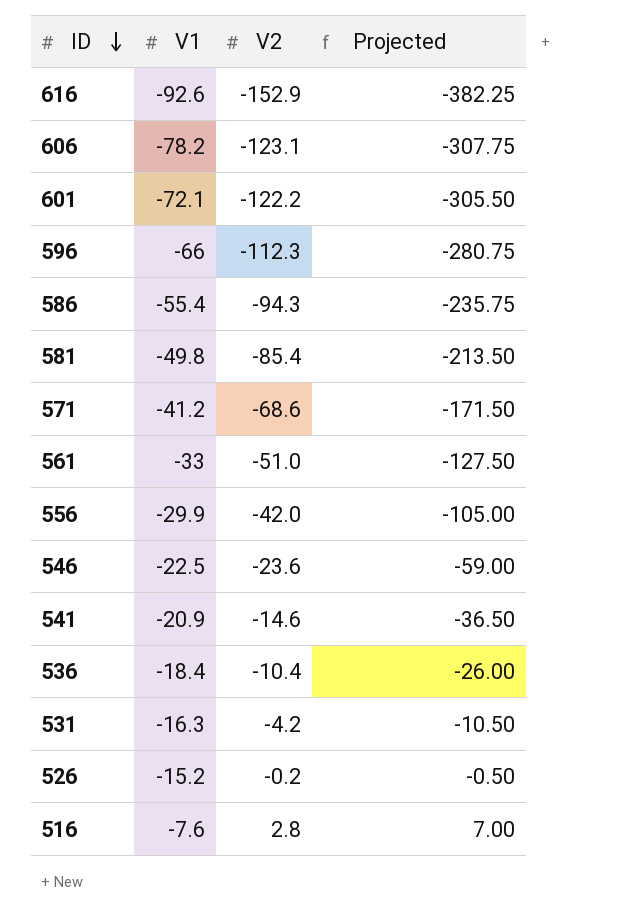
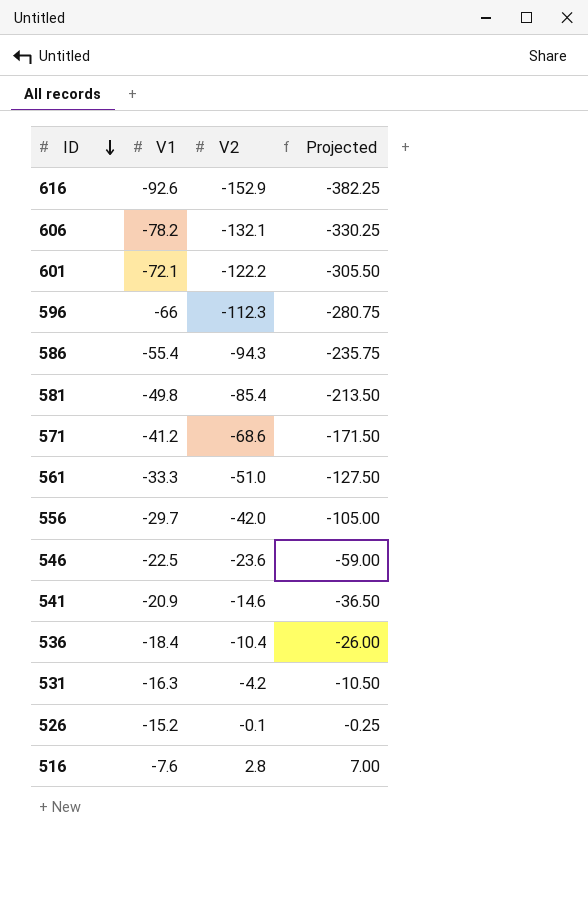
606 | V2: -123.1 -> -132.1
606 | Projected: -307.75 -> -330.25
561 | V1: -33 -> -33.3
556 | V1: -29.9 -> -29.7
526 | V2: -0.2 -> -0.1
526 | Projected: -0.50 -> -0.25

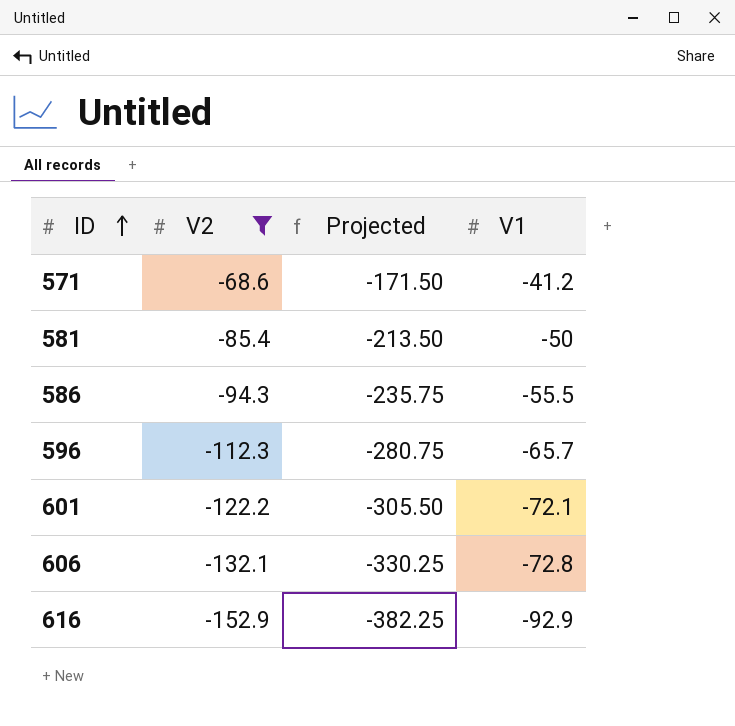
filter: none -> V2 <= -68.6
row order: ID descending -> ID ascending
column V1 | position: 2 -> 4
581 | V1: -49.8 -> -50
586 | V1: -55.4 -> -55.5
596 | V1: -66 -> -65.7
606 | V1: -78.2 -> -72.8
616 | V1: -92.6 -> -92.9

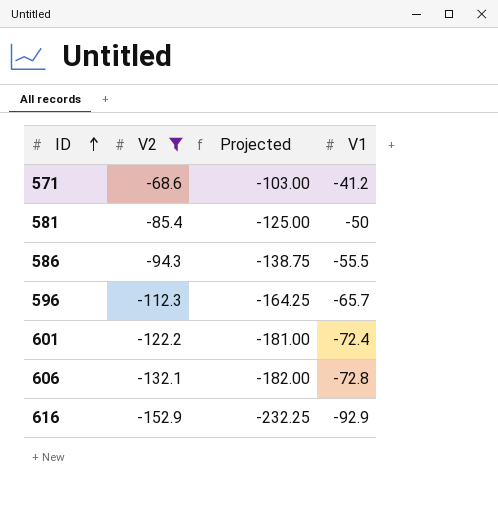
column Projected | formula: [V2] * 2.5 -> [V1] * 2.5
601 | V1: -72.1 -> -72.4

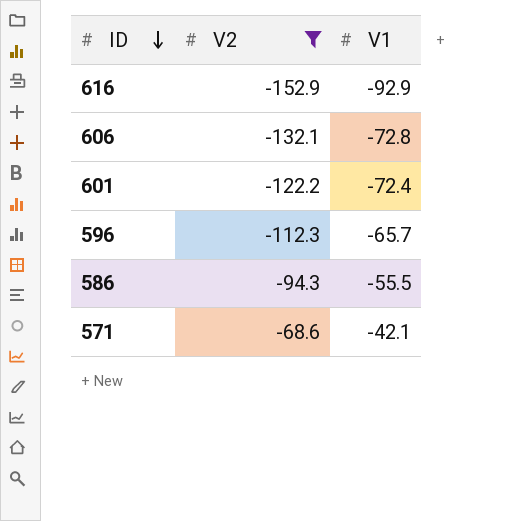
row order: ID ascending -> ID descending
column Projected | formula: [V1] * 2.5 -> none
row 581: -85.4 | -125.00 | -50 -> none
571 | V1: -41.2 -> -42.1

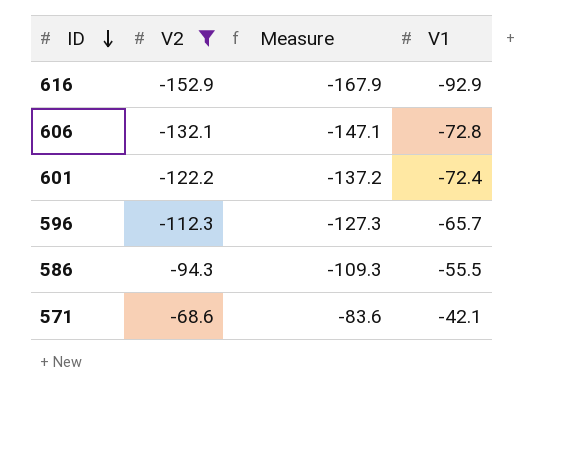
column Measure | formula: none -> [V2] - 15

